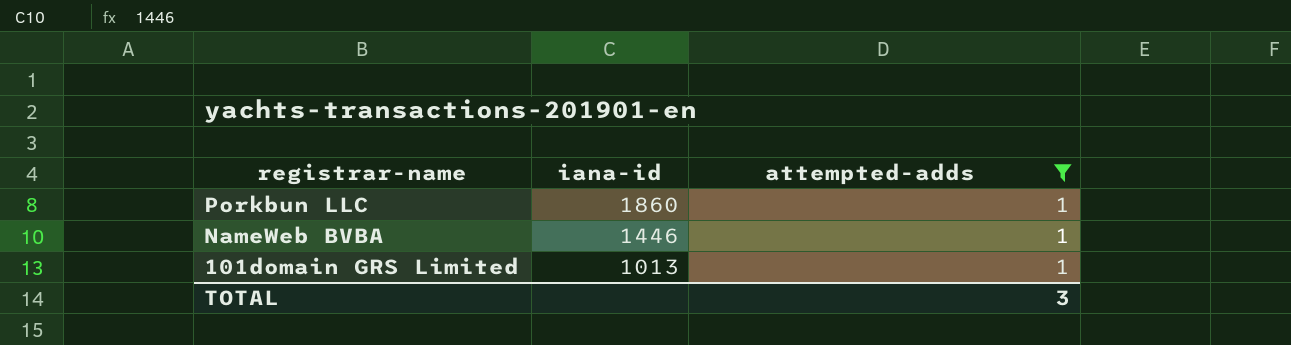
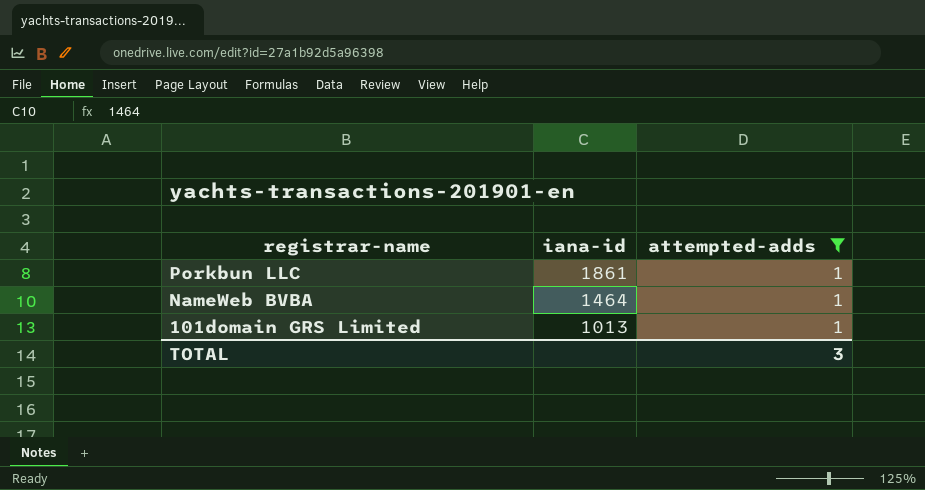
Porkbun LLC | iana-id: 1860 -> 1861
NameWeb BVBA | iana-id: 1446 -> 1464

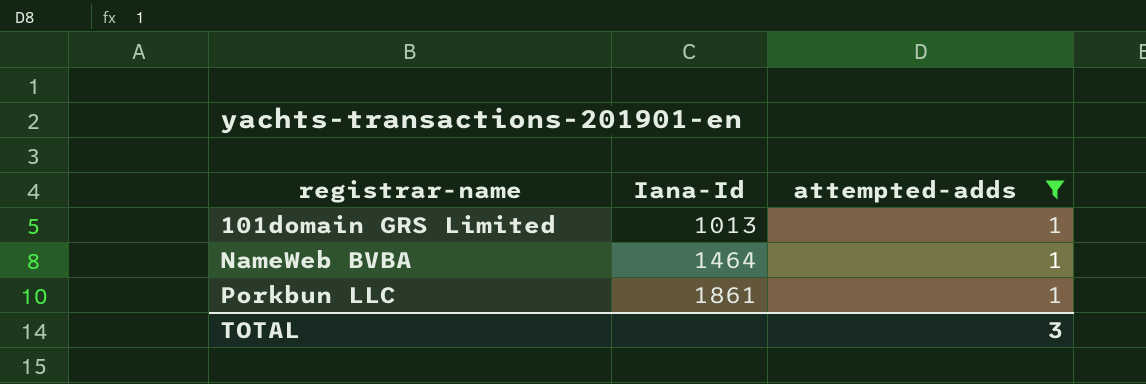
row order: registrar-name descending -> registrar-name ascending
column name: iana-id -> Iana-Id

